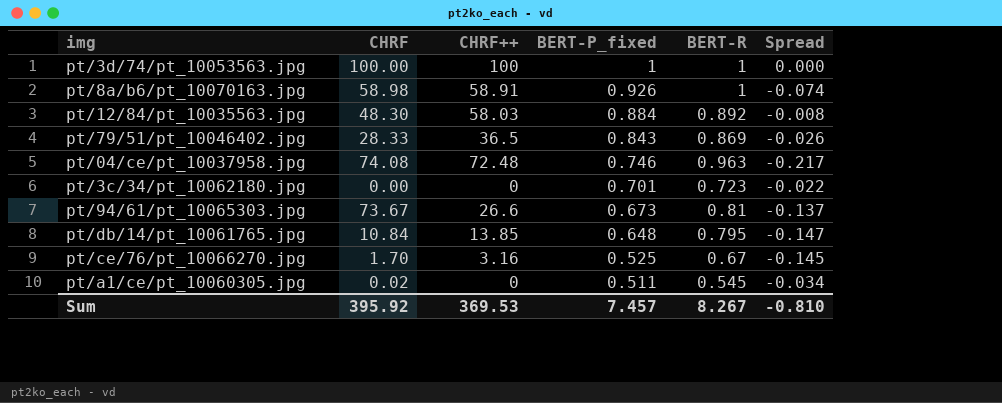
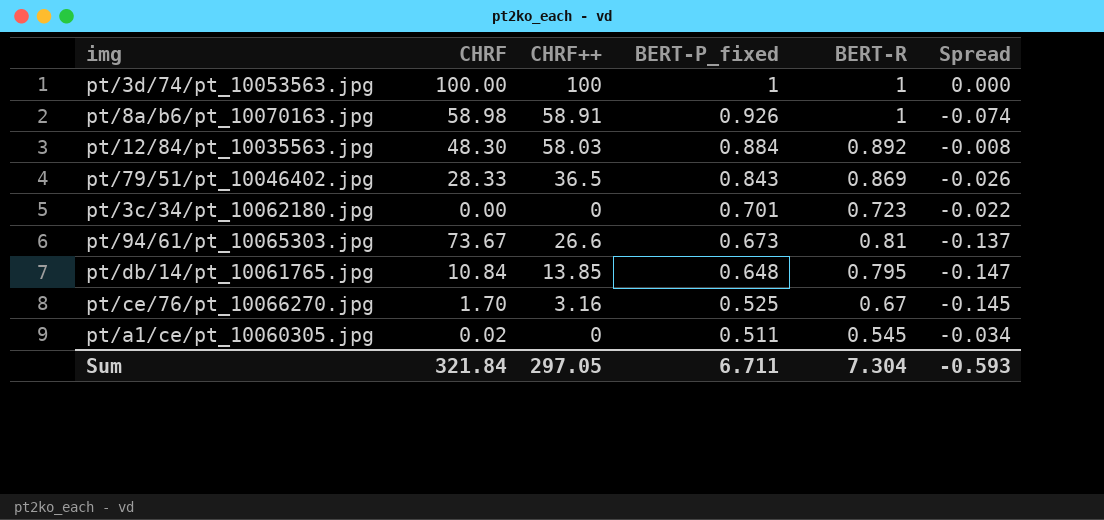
row pt/04/ce/pt_10037958.jpg: 74.08 | 72.48 | 0.746 | 0.963 | -0.217 -> none
Sum | CHRF: 395.92 -> 321.84
Sum | CHRF++: 369.53 -> 297.05
Sum | BERT-P_fixed: 7.457 -> 6.711
Sum | BERT-R: 8.267 -> 7.304
Sum | Spread: -0.810 -> -0.593

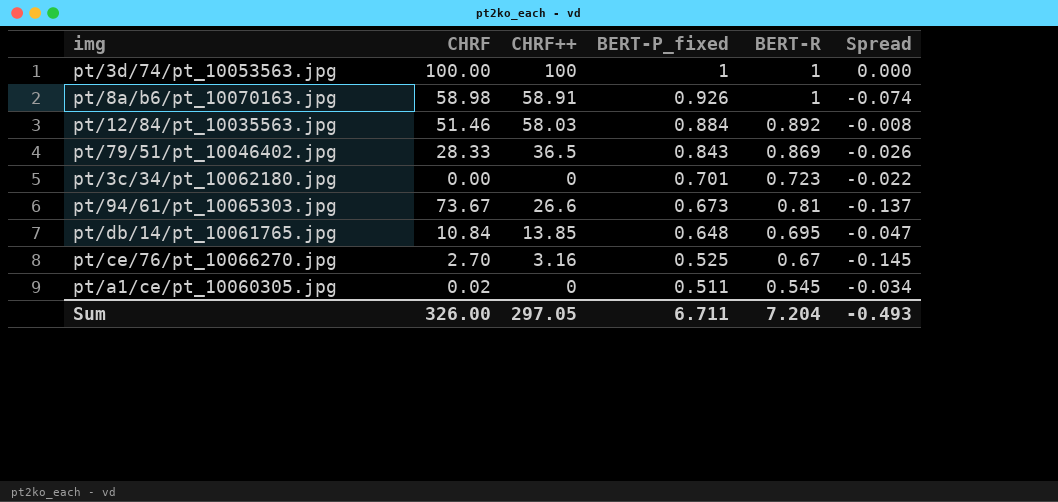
pt/12/84/pt_10035563.jpg | CHRF: 48.30 -> 51.46
pt/db/14/pt_10061765.jpg | BERT-R: 0.795 -> 0.695
pt/db/14/pt_10061765.jpg | Spread: -0.147 -> -0.047
pt/ce/76/pt_10066270.jpg | CHRF: 1.70 -> 2.70
Sum | CHRF: 321.84 -> 326.00
Sum | BERT-R: 7.304 -> 7.204
Sum | Spread: -0.593 -> -0.493

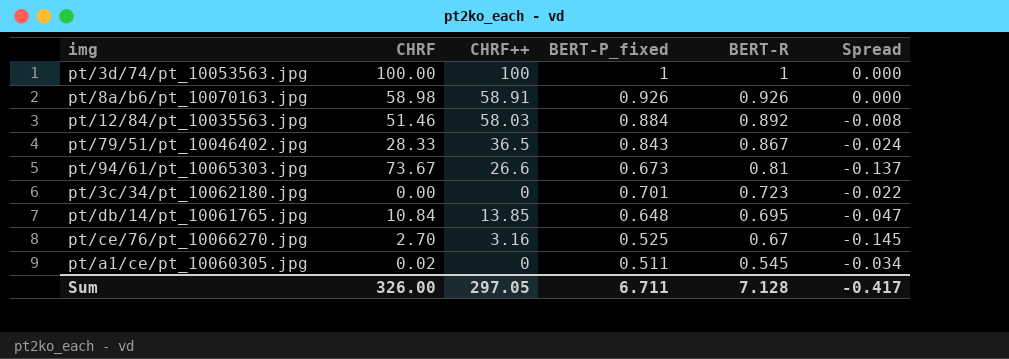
row order: BERT-P_fixed descending -> BERT-R descending
pt/8a/b6/pt_10070163.jpg | BERT-R: 1 -> 0.926
pt/8a/b6/pt_10070163.jpg | Spread: -0.074 -> 0.000
pt/79/51/pt_10046402.jpg | BERT-R: 0.869 -> 0.867
pt/79/51/pt_10046402.jpg | Spread: -0.026 -> -0.024
Sum | BERT-R: 7.204 -> 7.128
Sum | Spread: -0.493 -> -0.417

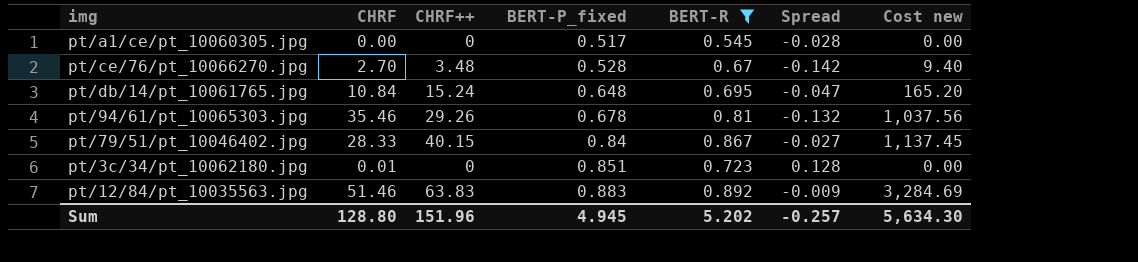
filter: none -> BERT-R <= 0.892
row order: BERT-R descending -> BERT-P_fixed ascending
column Cost new | formula: none -> [CHRF] * [CHRF++]
pt/a1/ce/pt_10060305.jpg | CHRF: 0.02 -> 0.00
pt/a1/ce/pt_10060305.jpg | BERT-P_fixed: 0.511 -> 0.517
pt/a1/ce/pt_10060305.jpg | Spread: -0.034 -> -0.028
pt/ce/76/pt_10066270.jpg | CHRF++: 3.16 -> 3.48
pt/ce/76/pt_10066270.jpg | BERT-P_fixed: 0.525 -> 0.528
pt/ce/76/pt_10066270.jpg | Spread: -0.145 -> -0.142
pt/db/14/pt_10061765.jpg | CHRF++: 13.85 -> 15.24
pt/94/61/pt_10065303.jpg | CHRF: 73.67 -> 35.46
pt/94/61/pt_10065303.jpg | CHRF++: 26.6 -> 29.26
pt/94/61/pt_10065303.jpg | BERT-P_fixed: 0.673 -> 0.678
pt/94/61/pt_10065303.jpg | Spread: -0.137 -> -0.132
pt/79/51/pt_10046402.jpg | CHRF++: 36.5 -> 40.15
pt/79/51/pt_10046402.jpg | BERT-P_fixed: 0.843 -> 0.84
pt/79/51/pt_10046402.jpg | Spread: -0.024 -> -0.027
pt/3c/34/pt_10062180.jpg | CHRF: 0.00 -> 0.01
pt/3c/34/pt_10062180.jpg | BERT-P_fixed: 0.701 -> 0.851
pt/3c/34/pt_10062180.jpg | Spread: -0.022 -> 0.128
pt/12/84/pt_10035563.jpg | CHRF++: 58.03 -> 63.83
pt/12/84/pt_10035563.jpg | BERT-P_fixed: 0.884 -> 0.883
pt/12/84/pt_10035563.jpg | Spread: -0.008 -> -0.009
Sum | CHRF: 326.00 -> 128.80
Sum | CHRF++: 297.05 -> 151.96
Sum | BERT-P_fixed: 6.711 -> 4.945
Sum | BERT-R: 7.128 -> 5.202
Sum | Spread: -0.417 -> -0.257

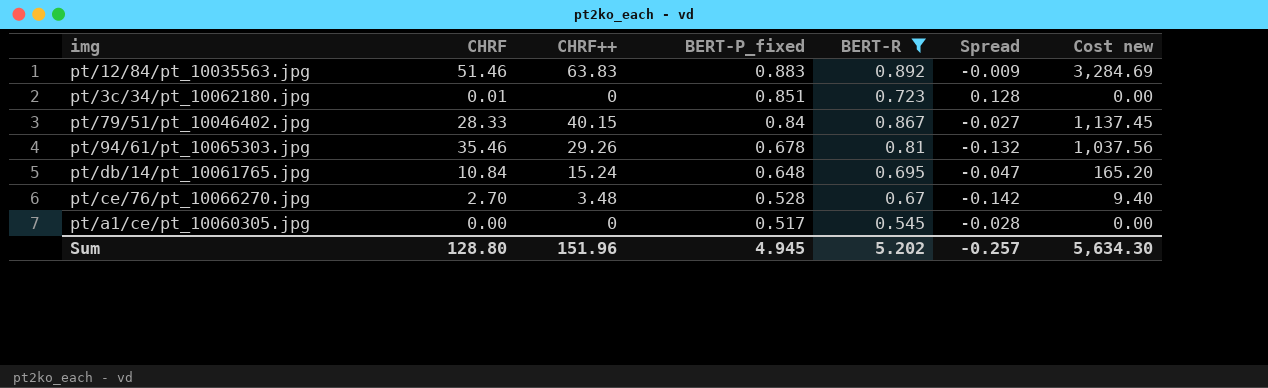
row order: BERT-P_fixed ascending -> BERT-P_fixed descending

